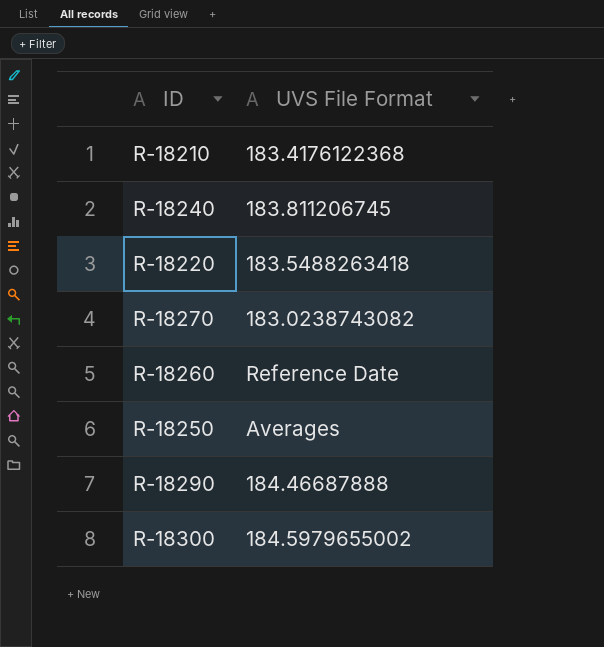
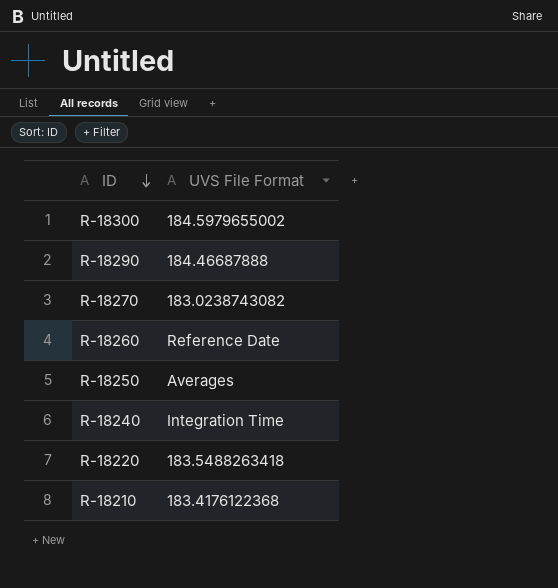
row order: none -> ID descending
R-18240 | UVS File Format: 183.811206745 -> Integration Time

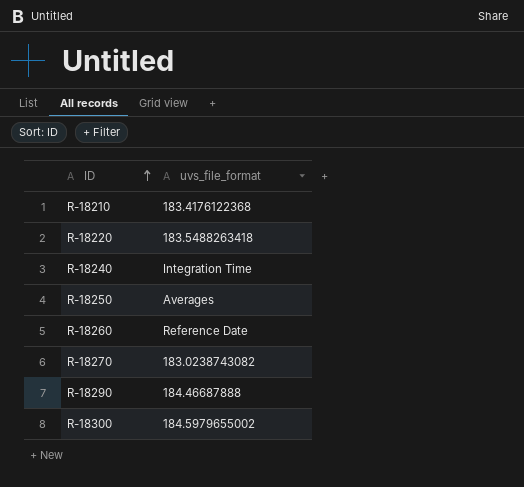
row order: ID descending -> ID ascending
column name: UVS File Format -> uvs_file_format

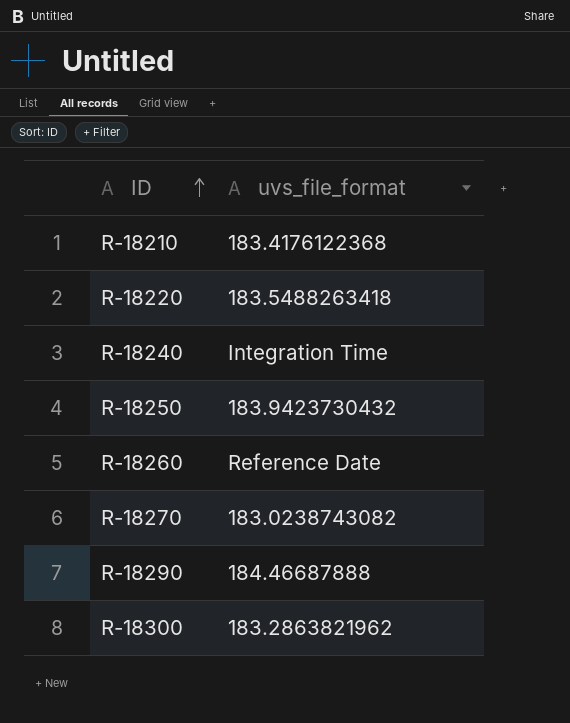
R-18250 | uvs_file_format: Averages -> 183.9423730432
R-18300 | uvs_file_format: 184.5979655002 -> 183.2863821962

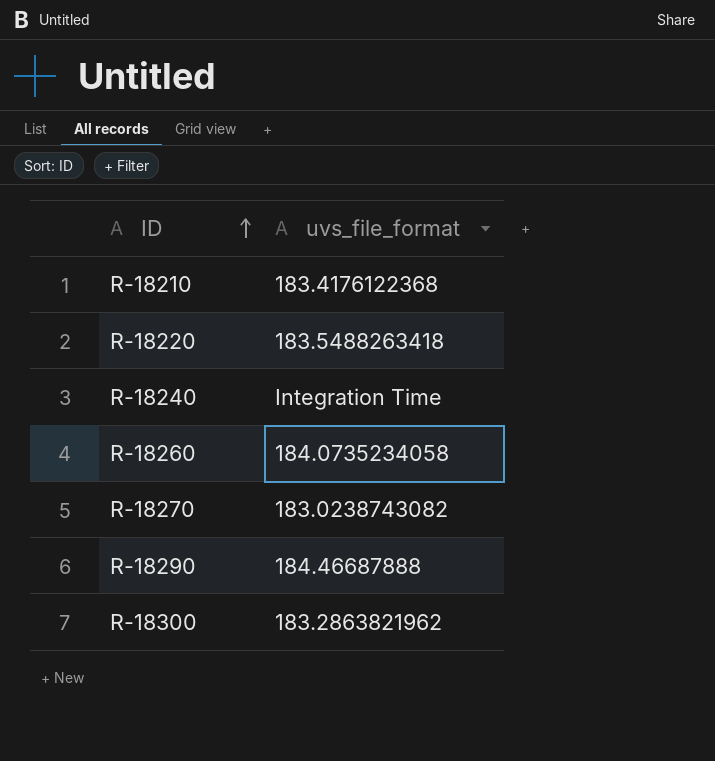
row R-18250: 183.9423730432 -> none
R-18260 | uvs_file_format: Reference Date -> 184.0735234058

